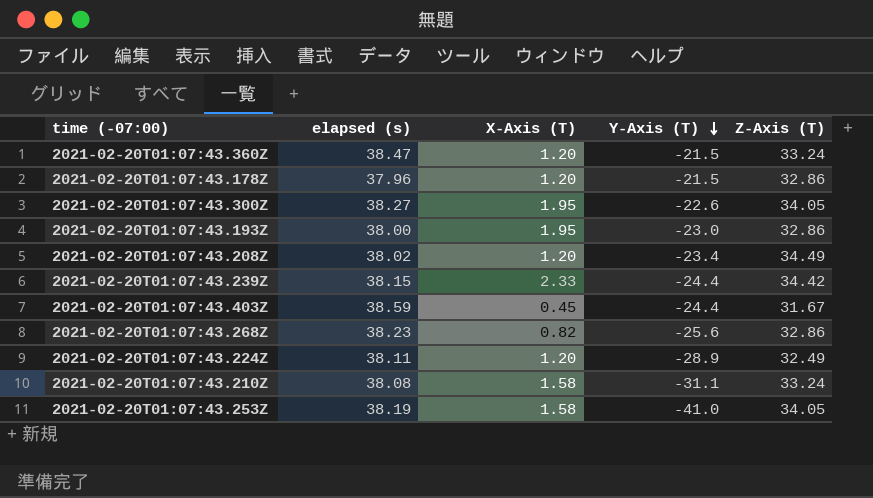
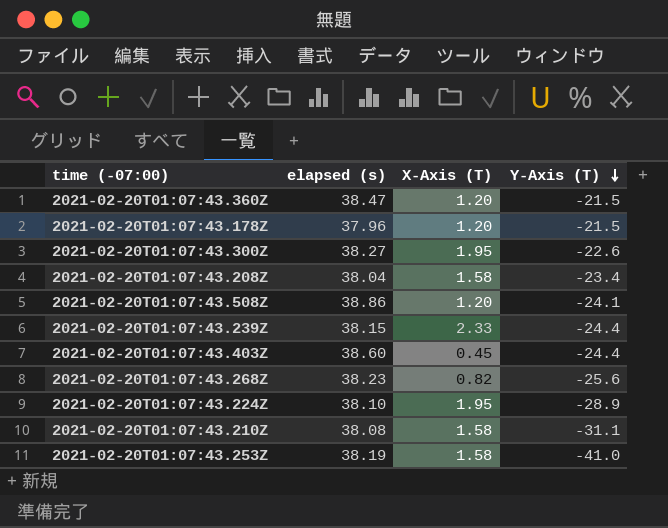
column Z-Axis (T) | position: 5 -> none
row 2021-02-20T01:07:43.193Z: 38.00 | 1.95 | -23.0 | 32.86 -> none
2021-02-20T01:07:43.208Z | elapsed (s): 38.02 -> 38.04
2021-02-20T01:07:43.208Z | X-Axis (T): 1.20 -> 1.58
row 2021-02-20T01:07:43.508Z: none -> 38.86 | 1.20 | -24.1
2021-02-20T01:07:43.403Z | elapsed (s): 38.59 -> 38.60
2021-02-20T01:07:43.224Z | elapsed (s): 38.11 -> 38.10
2021-02-20T01:07:43.224Z | X-Axis (T): 1.20 -> 1.95

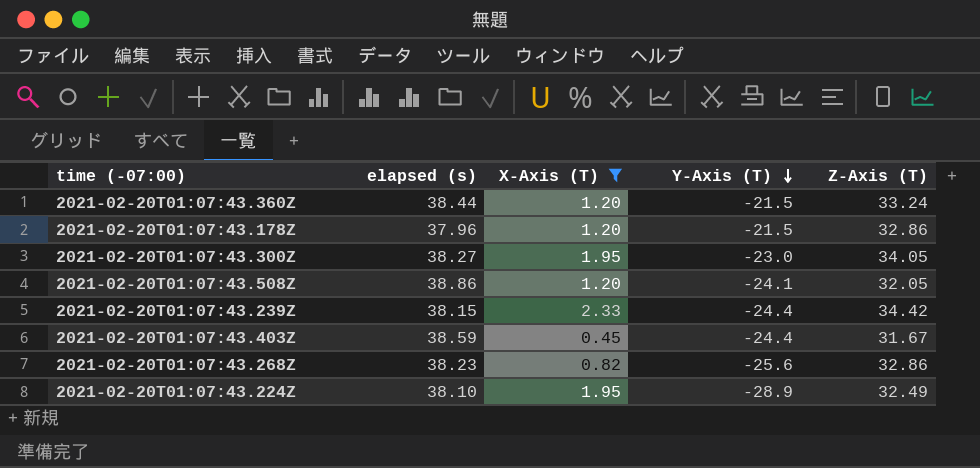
filter: none -> X-Axis (T) != 1.58
column Z-Axis (T) | position: none -> 5
2021-02-20T01:07:43.360Z | elapsed (s): 38.47 -> 38.44
2021-02-20T01:07:43.300Z | Y-Axis (T): -22.6 -> -23.0
2021-02-20T01:07:43.403Z | elapsed (s): 38.60 -> 38.59

